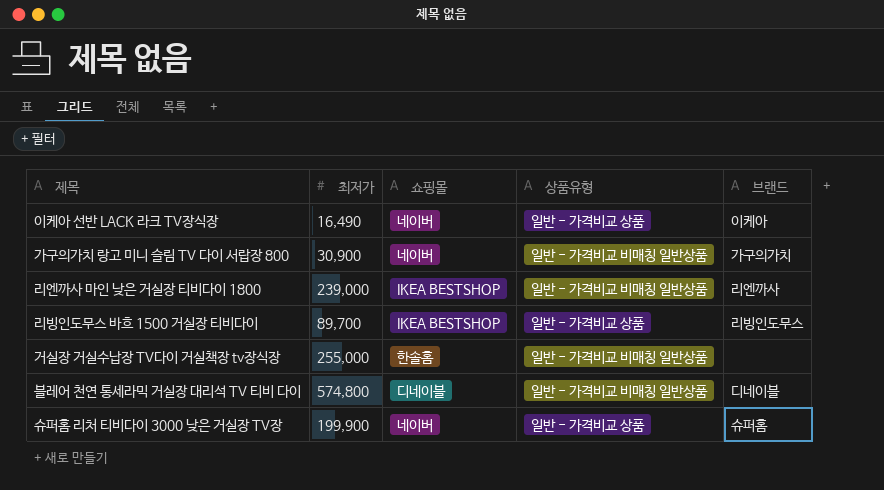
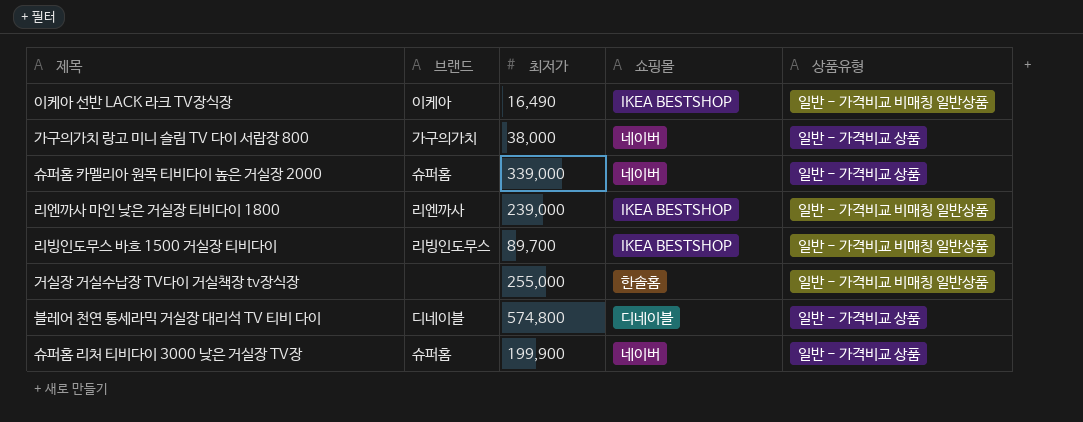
column 브랜드 | position: 5 -> 2
이케아 선반 LACK 라크 TV장식장 | 쇼핑몰: 네이버 -> IKEA BESTSHOP
이케아 선반 LACK 라크 TV장식장 | 상품유형: 일반 - 가격비교 상품 -> 일반 - 가격비교 비매칭 일반상품
가구의가치 랑고 미니 슬림 TV 다이 서랍장 800 | 최저가: 30,900 -> 38,000
가구의가치 랑고 미니 슬림 TV 다이 서랍장 800 | 상품유형: 일반 - 가격비교 비매칭 일반상품 -> 일반 - 가격비교 상품
row 슈퍼홈 카멜리아 원목 티비다이 높은 거실장 2000: none -> 슈퍼홈 | 339,000 | 네이버 | 일반 - 가격비교 상품
리빙인도무스 바흐 1500 거실장 티비다이 | 상품유형: 일반 - 가격비교 상품 -> 일반 - 가격비교 비매칭 일반상품
블레어 천연 통세라믹 거실장 대리석 TV 티비 다이 | 상품유형: 일반 - 가격비교 비매칭 일반상품 -> 일반 - 가격비교 상품

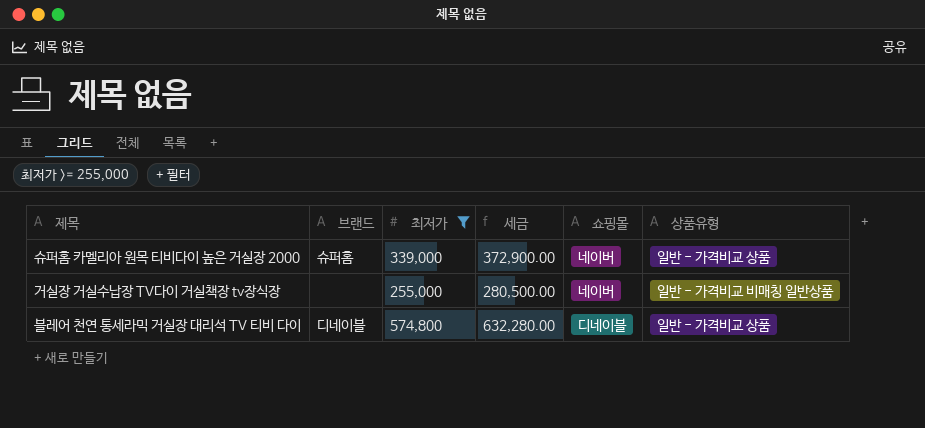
filter: none -> 최저가 >= 255,000
column 세금 | formula: none -> [최저가] * 1.1
거실장 거실수납장 TV다이 거실책장 tv장식장 | 쇼핑몰: 한솔홈 -> 네이버

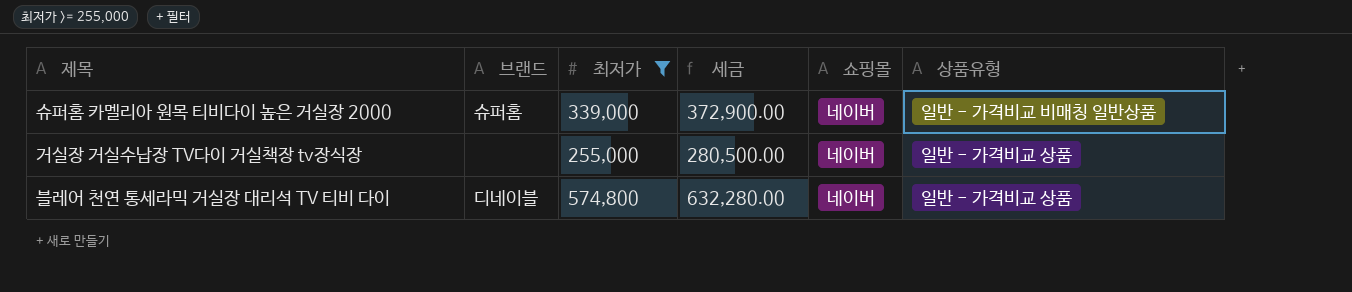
슈퍼홈 카멜리아 원목 티비다이 높은 거실장 2000 | 상품유형: 일반 - 가격비교 상품 -> 일반 - 가격비교 비매칭 일반상품
거실장 거실수납장 TV다이 거실책장 tv장식장 | 상품유형: 일반 - 가격비교 비매칭 일반상품 -> 일반 - 가격비교 상품
블레어 천연 통세라믹 거실장 대리석 TV 티비 다이 | 쇼핑몰: 디네이블 -> 네이버

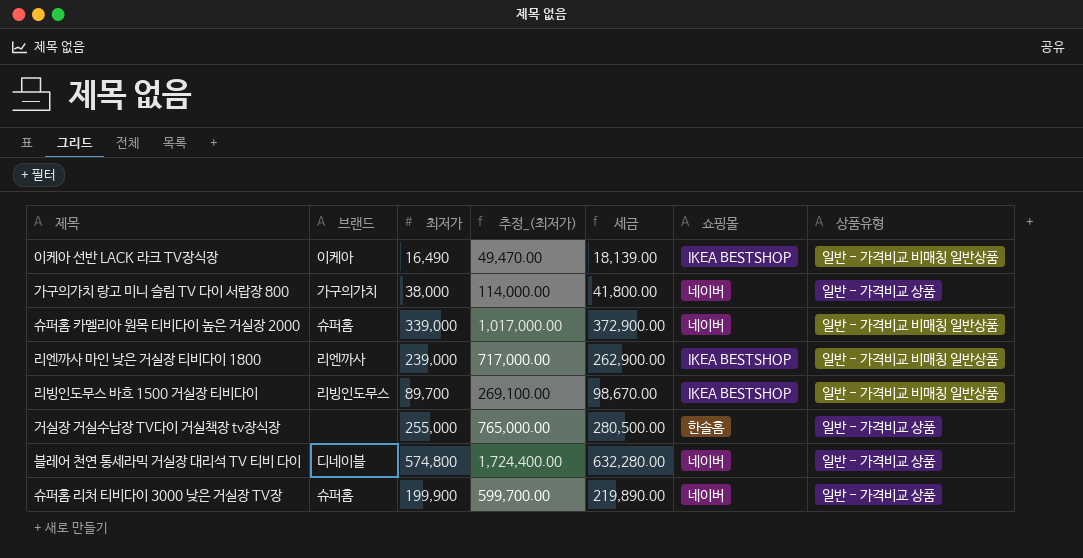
filter: 최저가 >= 255,000 -> none
column 추정_(최저가) | formula: none -> [최저가] * 3
거실장 거실수납장 TV다이 거실책장 tv장식장 | 쇼핑몰: 네이버 -> 한솔홈

